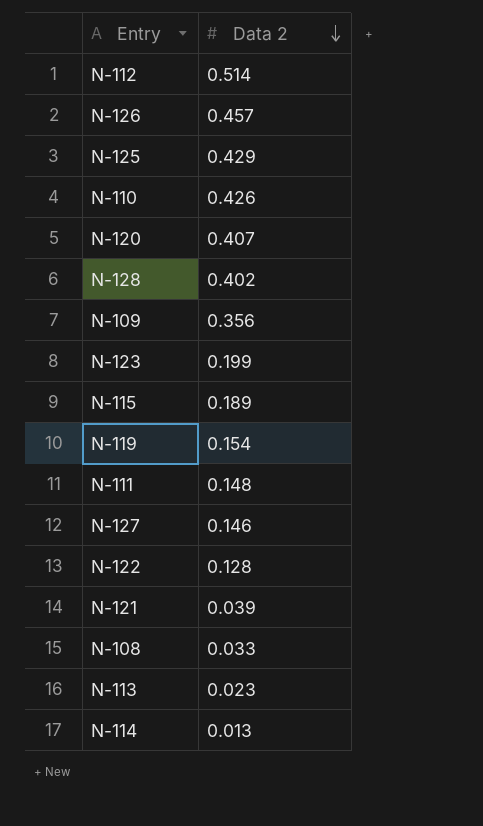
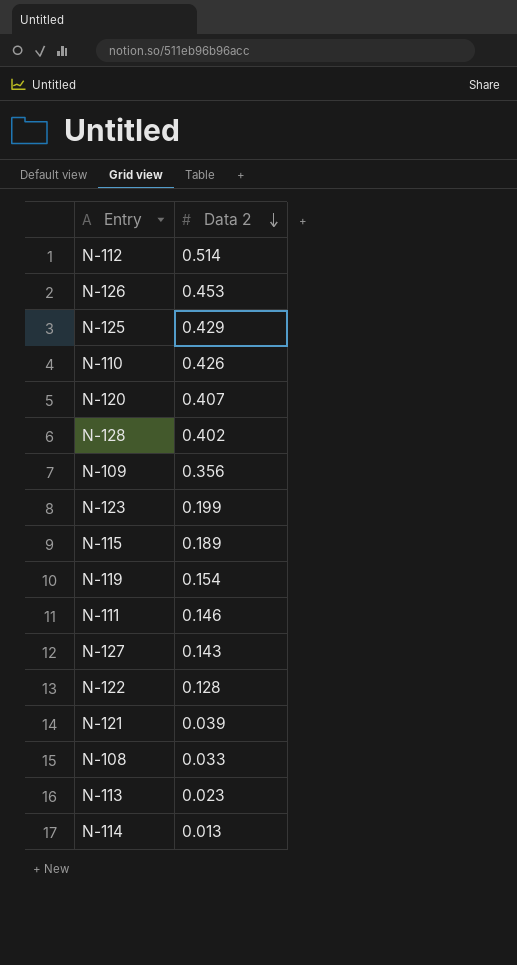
N-126 | Data 2: 0.457 -> 0.453
N-111 | Data 2: 0.148 -> 0.146
N-127 | Data 2: 0.146 -> 0.143

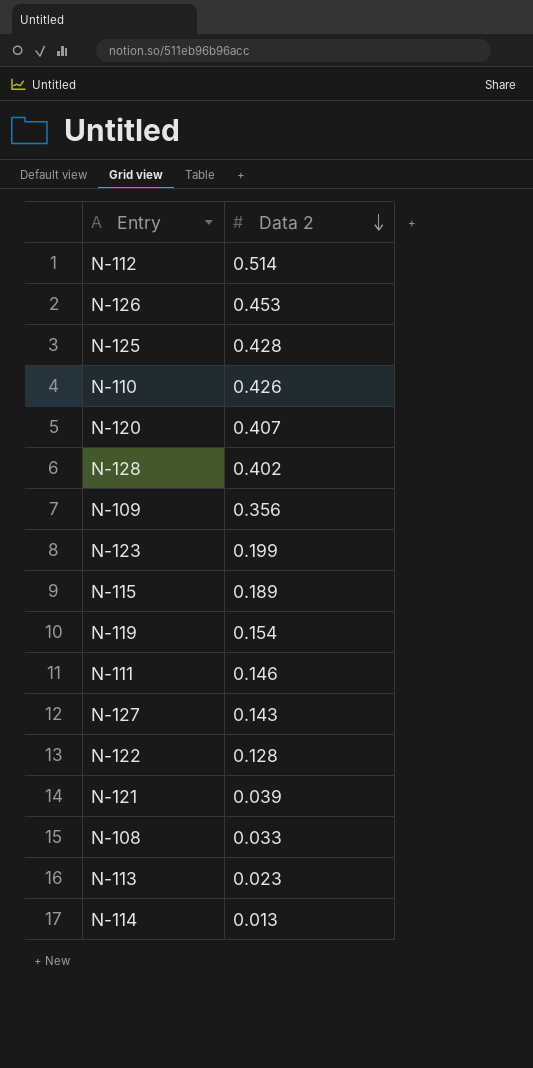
N-125 | Data 2: 0.429 -> 0.428

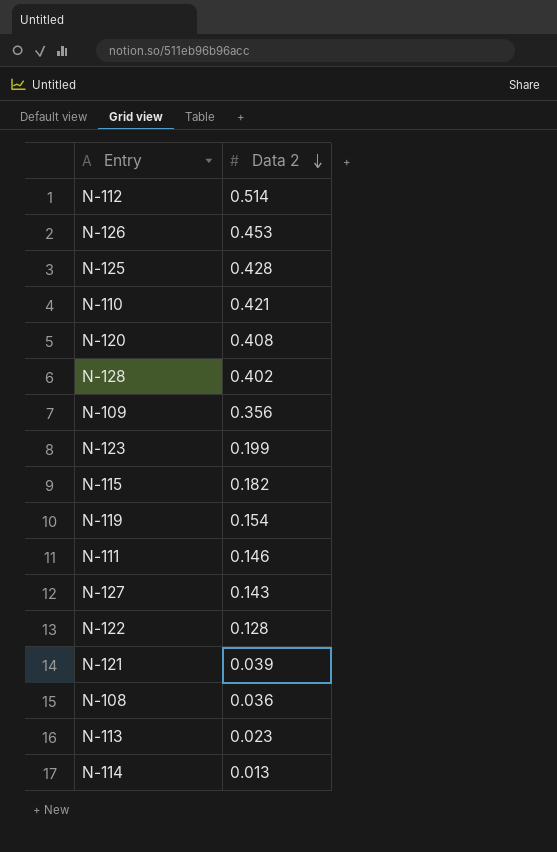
N-110 | Data 2: 0.426 -> 0.421
N-120 | Data 2: 0.407 -> 0.408
N-115 | Data 2: 0.189 -> 0.182
N-108 | Data 2: 0.033 -> 0.036

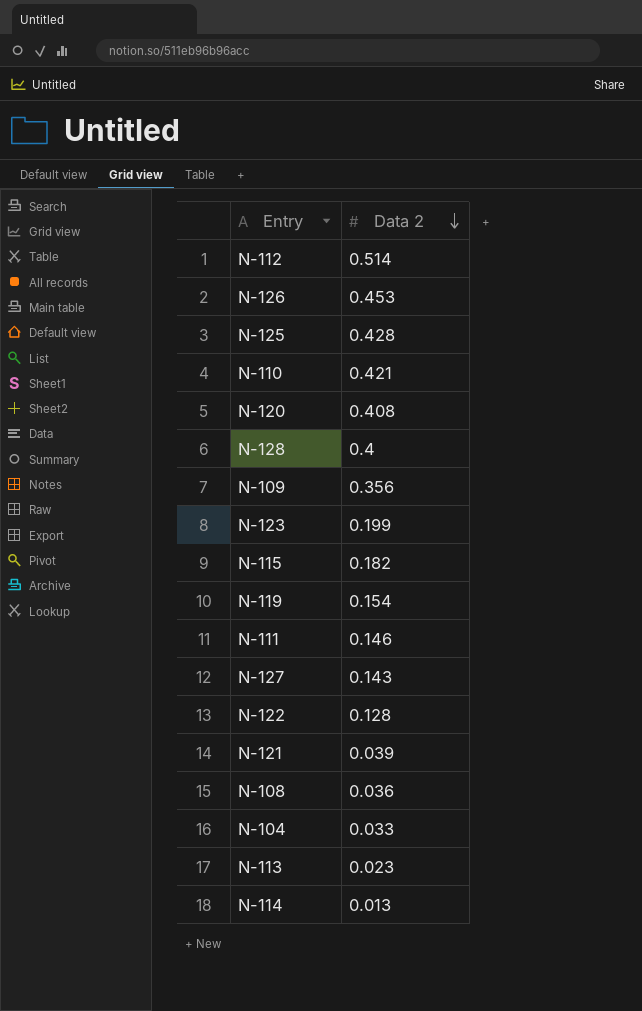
N-128 | Data 2: 0.402 -> 0.4
row N-104: none -> 0.033

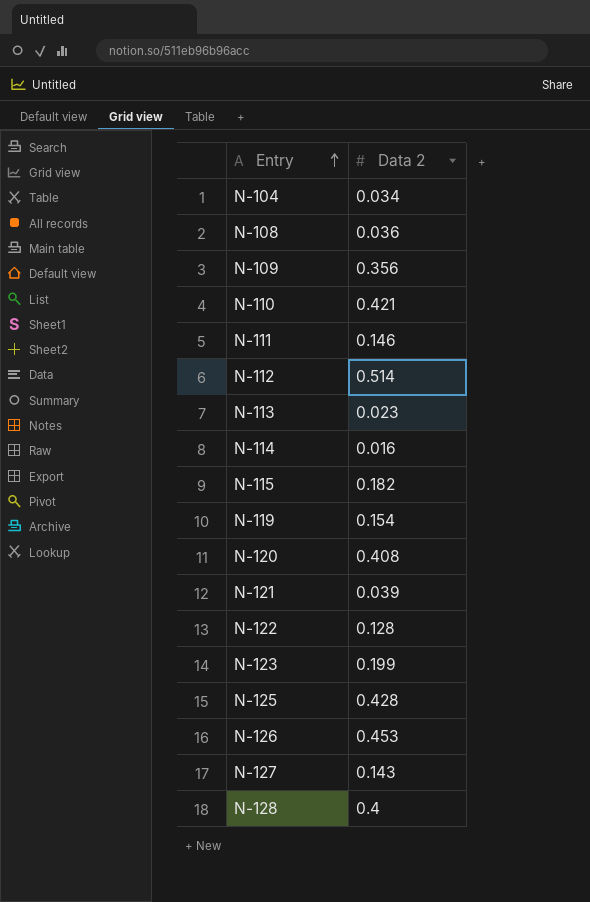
row order: Data 2 descending -> Entry ascending
N-104 | Data 2: 0.033 -> 0.034
N-114 | Data 2: 0.013 -> 0.016

